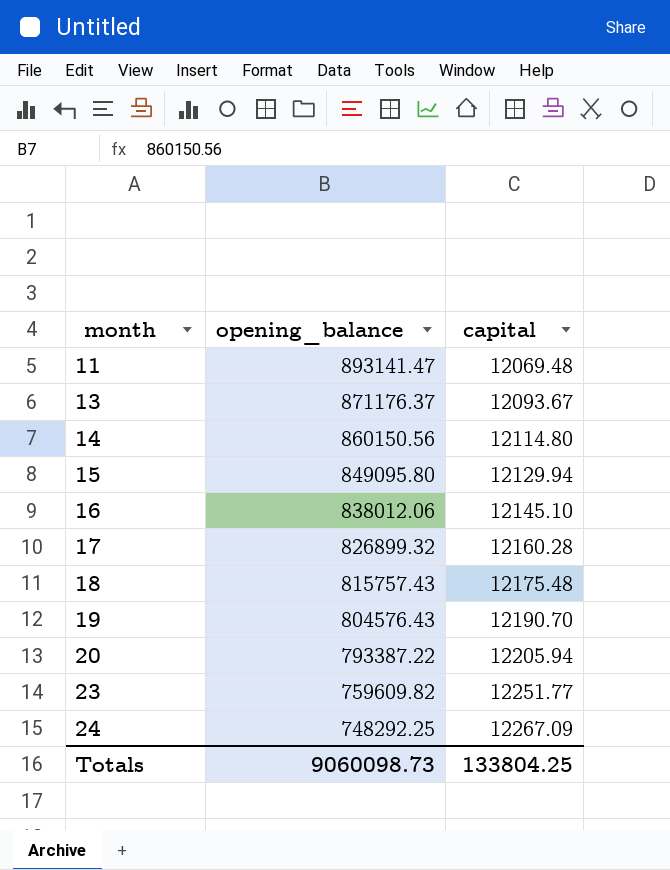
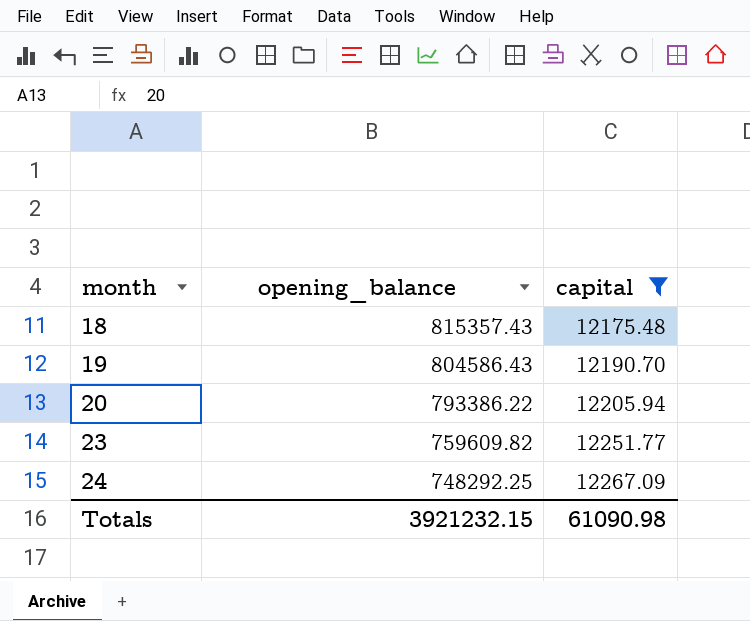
filter: none -> capital >= 12175.48
18 | opening_balance: 815757.43 -> 815357.43
19 | opening_balance: 804576.43 -> 804586.43
20 | opening_balance: 793387.22 -> 793386.22
Totals | opening_balance: 9060098.73 -> 3921232.15
Totals | capital: 133804.25 -> 61090.98

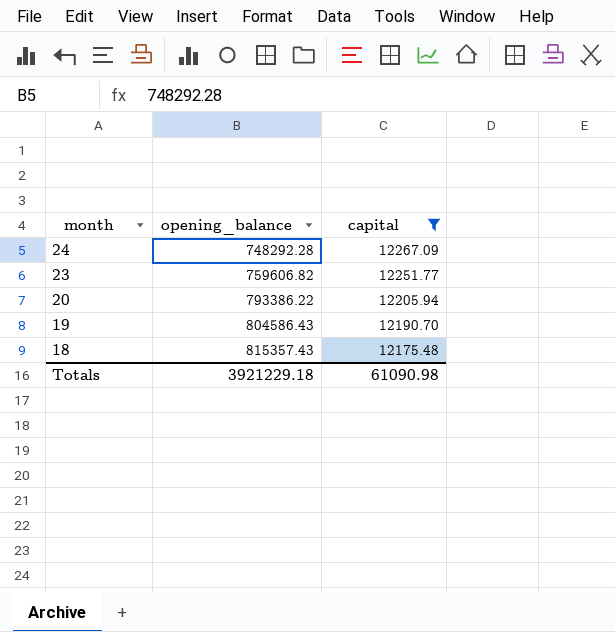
row order: month ascending -> month descending
24 | opening_balance: 748292.25 -> 748292.28
23 | opening_balance: 759609.82 -> 759606.82
Totals | opening_balance: 3921232.15 -> 3921229.18

